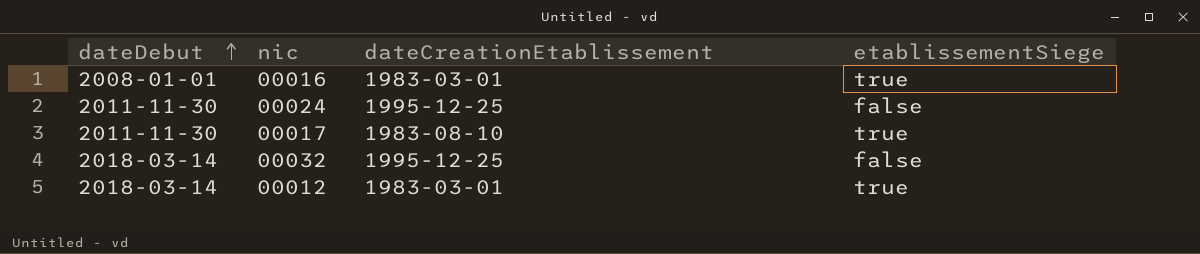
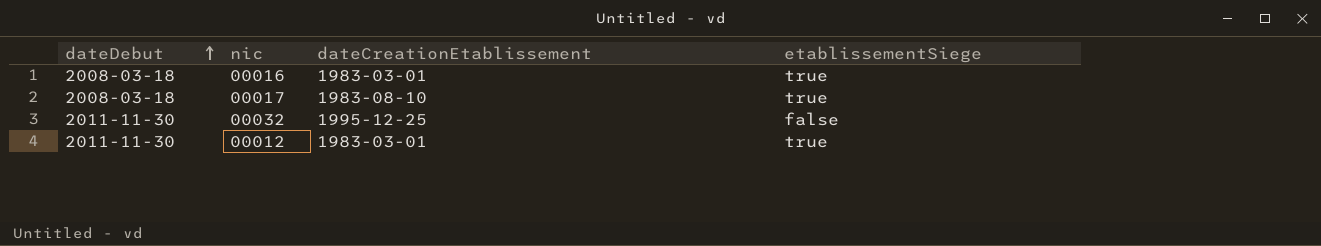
row 00024: 2011-11-30 | 1995-12-25 | false -> none
00016 | dateDebut: 2008-01-01 -> 2008-03-18
00017 | dateDebut: 2011-11-30 -> 2008-03-18
00032 | dateDebut: 2018-03-14 -> 2011-11-30
00012 | dateDebut: 2018-03-14 -> 2011-11-30

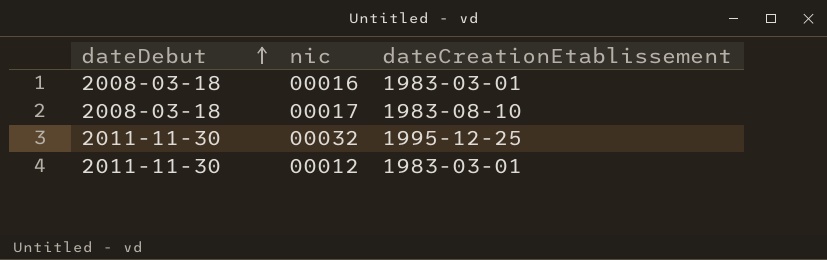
column etablissementSiege | position: 4 -> none

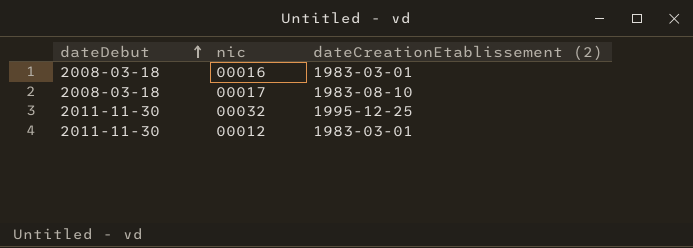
column name: dateCreationEtablissement -> dateCreationEtablissement (2)

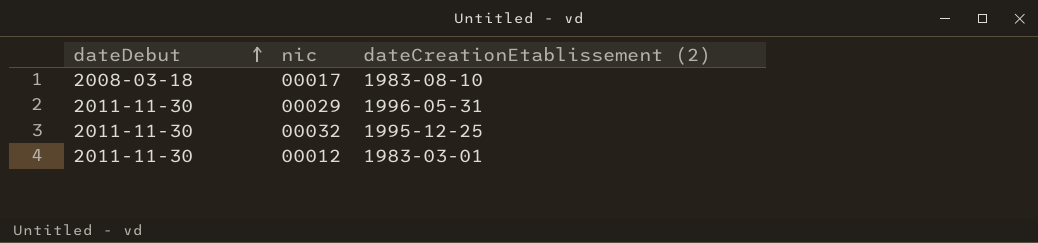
row 00016: 2008-03-18 | 1983-03-01 -> none
row 00029: none -> 2011-11-30 | 1996-05-31

